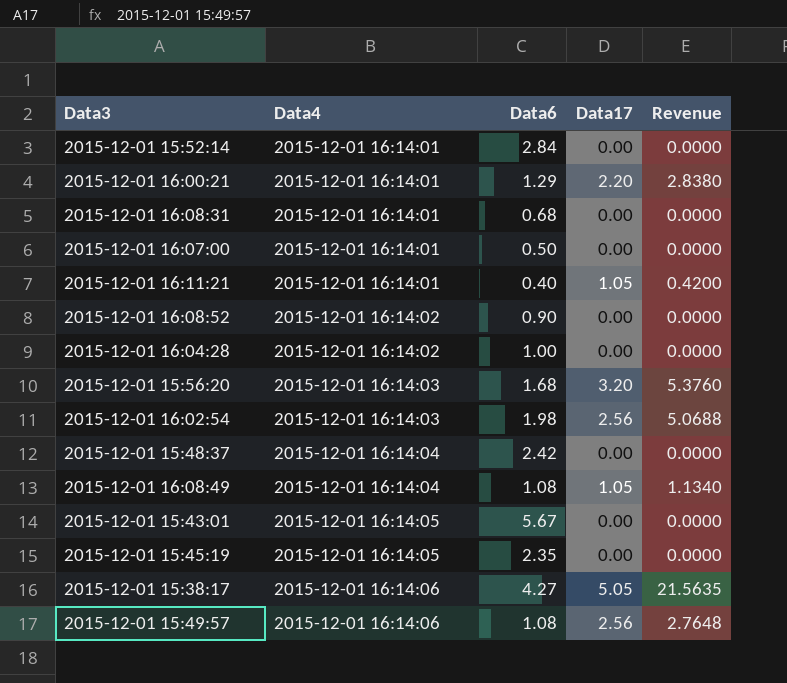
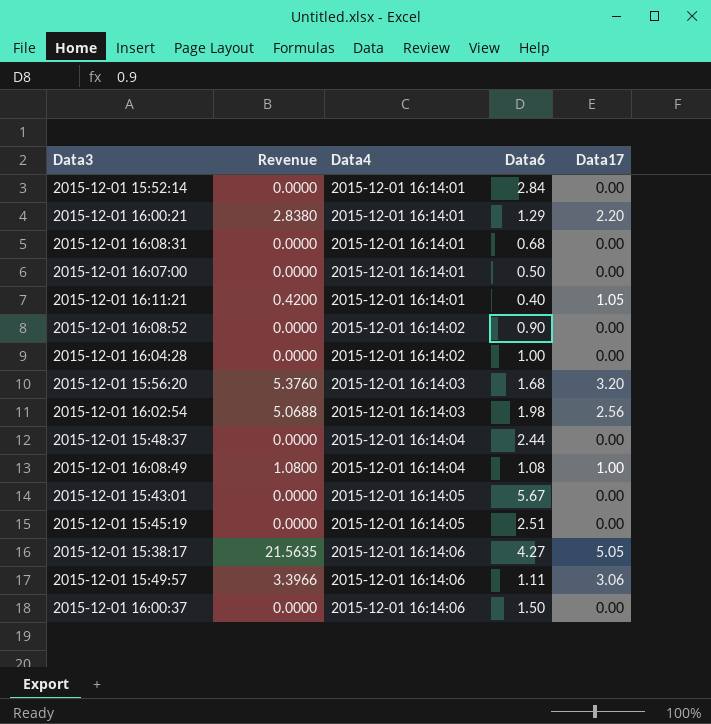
column Revenue | position: 5 -> 2
2015-12-01 15:48:37 | Data6: 2.42 -> 2.44
2015-12-01 16:08:49 | Revenue: 1.1340 -> 1.0800
2015-12-01 16:08:49 | Data17: 1.05 -> 1.00
2015-12-01 15:45:19 | Data6: 2.35 -> 2.51
2015-12-01 15:49:57 | Revenue: 2.7648 -> 3.3966
2015-12-01 15:49:57 | Data6: 1.08 -> 1.11
2015-12-01 15:49:57 | Data17: 2.56 -> 3.06
row 2015-12-01 16:00:37: none -> 0.0000 | 2015-12-01 16:14:06 | 1.50 | 0.00

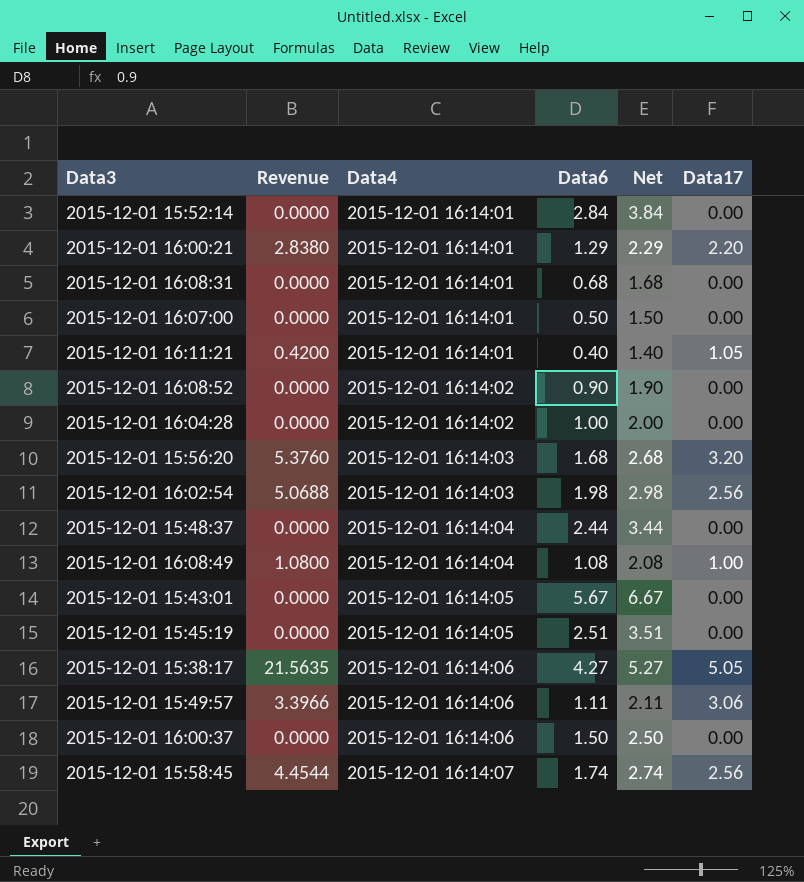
column Net | formula: none -> [Data6] + 1
row 2015-12-01 15:58:45: none -> 4.4544 | 2015-12-01 16:14:07 | 1.74 | 2.74 | 2.56

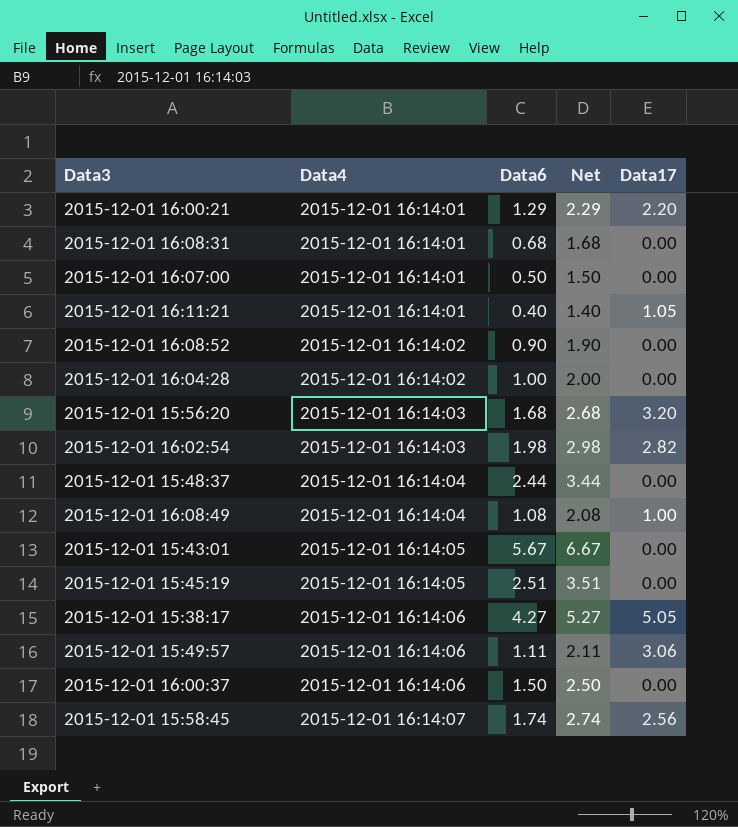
column Revenue | formula: [Data6] * [Data17] -> none
row 2015-12-01 15:52:14: 0.0000 | 2015-12-01 16:14:01 | 2.84 | 3.84 | 0.00 -> none
2015-12-01 16:02:54 | Data17: 2.56 -> 2.82

